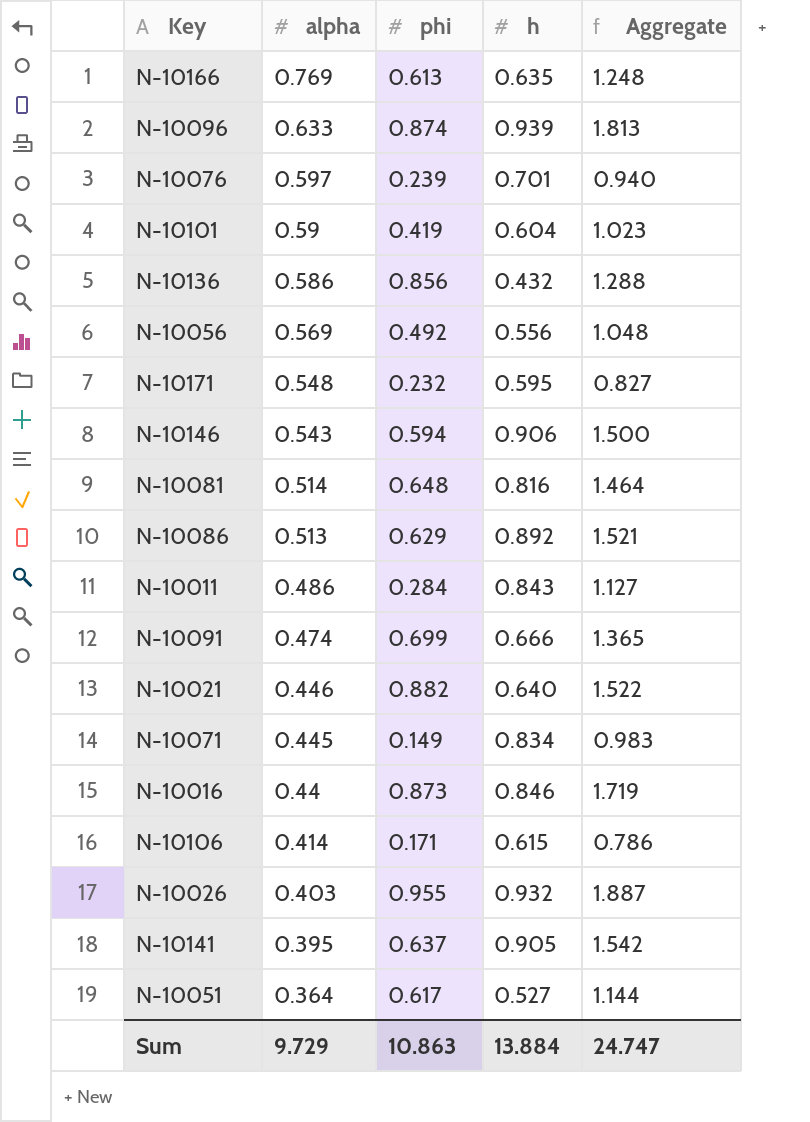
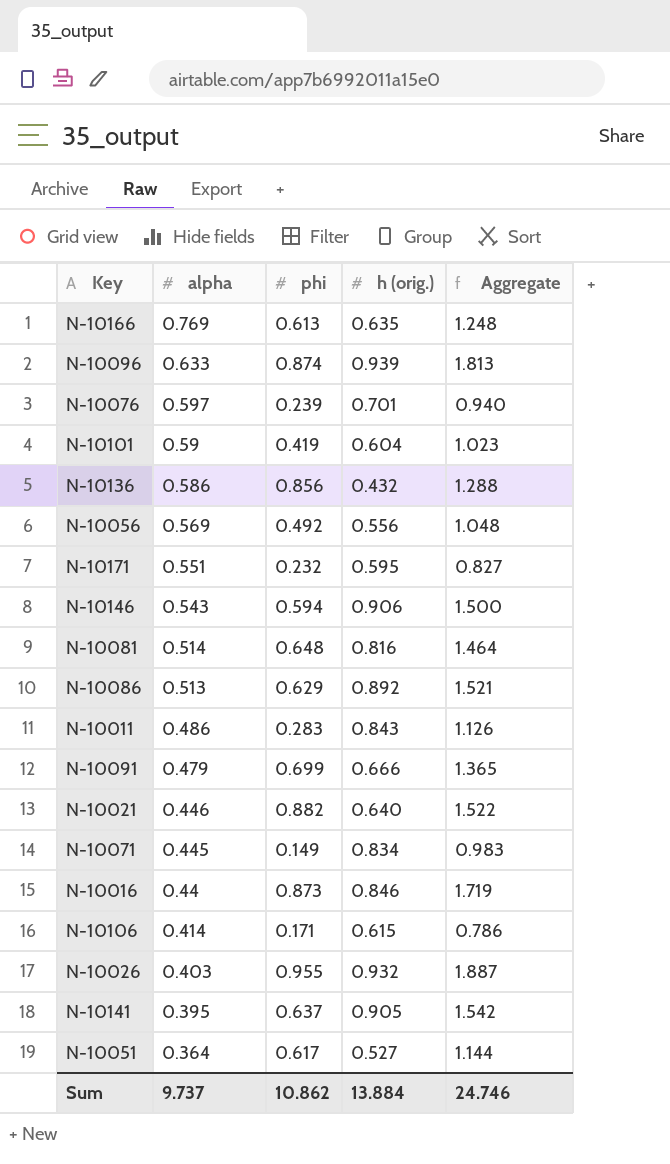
column name: h -> h (orig.)
N-10171 | alpha: 0.548 -> 0.551
N-10011 | phi: 0.284 -> 0.283
N-10011 | Aggregate: 1.127 -> 1.126
N-10091 | alpha: 0.474 -> 0.479
Sum | alpha: 9.729 -> 9.737
Sum | phi: 10.863 -> 10.862
Sum | Aggregate: 24.747 -> 24.746

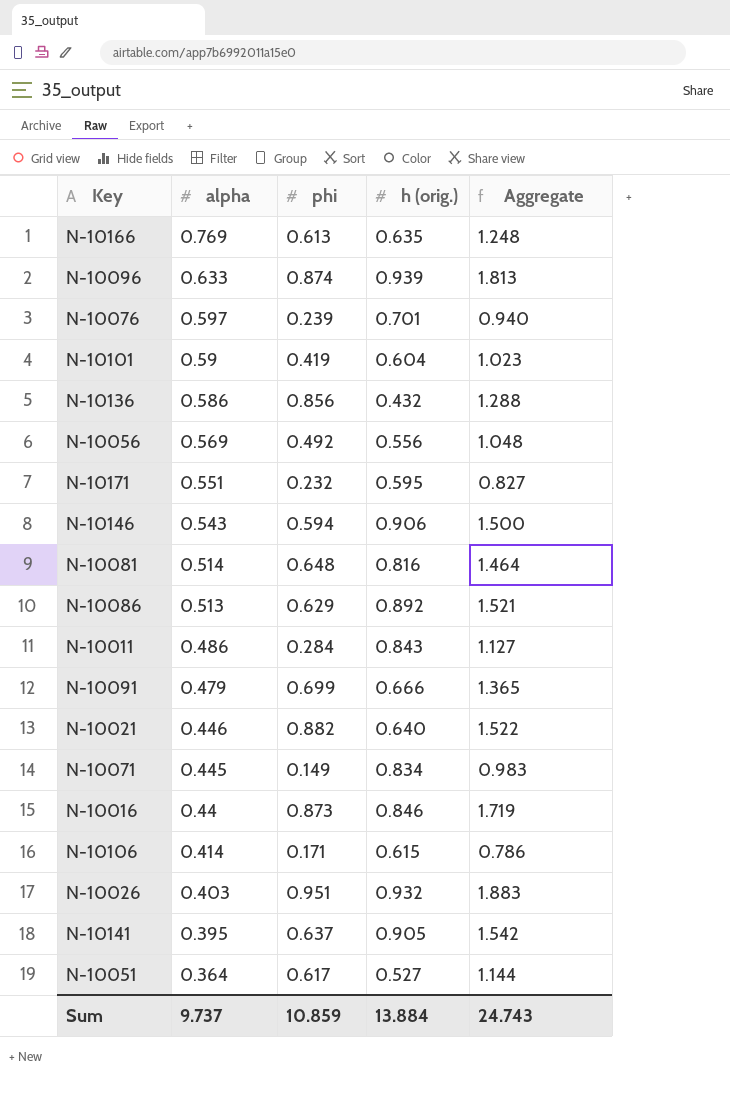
N-10011 | phi: 0.283 -> 0.284
N-10011 | Aggregate: 1.126 -> 1.127
N-10026 | phi: 0.955 -> 0.951
N-10026 | Aggregate: 1.887 -> 1.883
Sum | phi: 10.862 -> 10.859
Sum | Aggregate: 24.746 -> 24.743

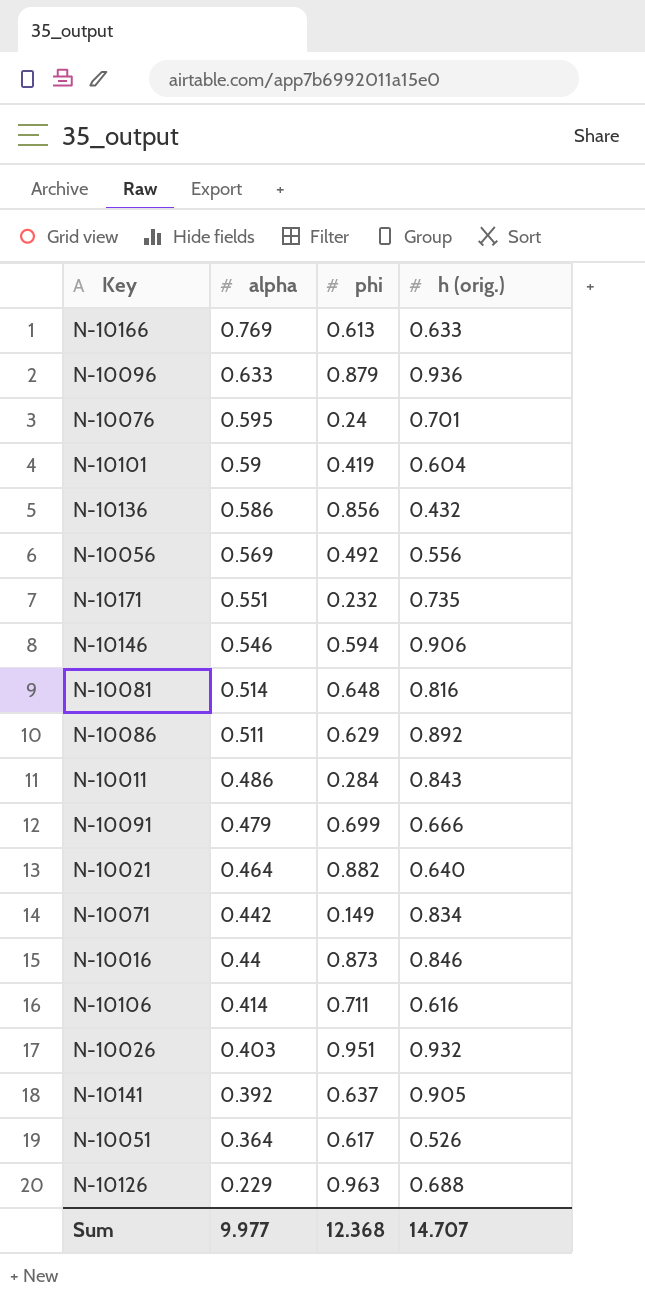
column Aggregate | formula: [phi] + [h (orig.)] -> none
N-10166 | h (orig.): 0.635 -> 0.633
N-10096 | phi: 0.874 -> 0.879
N-10096 | h (orig.): 0.939 -> 0.936
N-10076 | alpha: 0.597 -> 0.595
N-10076 | phi: 0.239 -> 0.24
N-10171 | h (orig.): 0.595 -> 0.735
N-10146 | alpha: 0.543 -> 0.546
N-10086 | alpha: 0.513 -> 0.511
N-10021 | alpha: 0.446 -> 0.464
N-10071 | alpha: 0.445 -> 0.442
N-10106 | phi: 0.171 -> 0.711
N-10106 | h (orig.): 0.615 -> 0.616
N-10141 | alpha: 0.395 -> 0.392
N-10051 | h (orig.): 0.527 -> 0.526
row N-10126: none -> 0.229 | 0.963 | 0.688
Sum | alpha: 9.737 -> 9.977
Sum | phi: 10.859 -> 12.368
Sum | h (orig.): 13.884 -> 14.707

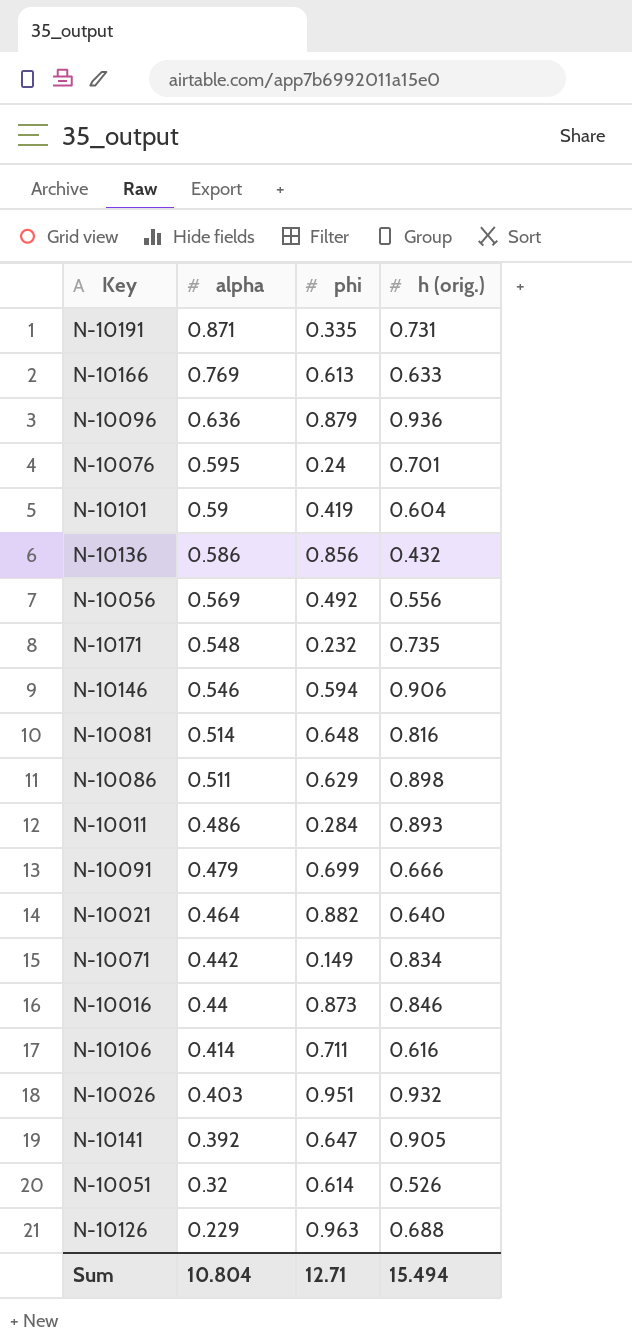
row N-10191: none -> 0.871 | 0.335 | 0.731
N-10096 | alpha: 0.633 -> 0.636
N-10171 | alpha: 0.551 -> 0.548
N-10086 | h (orig.): 0.892 -> 0.898
N-10011 | h (orig.): 0.843 -> 0.893
N-10141 | phi: 0.637 -> 0.647
N-10051 | alpha: 0.364 -> 0.32
N-10051 | phi: 0.617 -> 0.614
Sum | alpha: 9.977 -> 10.804
Sum | phi: 12.368 -> 12.71
Sum | h (orig.): 14.707 -> 15.494

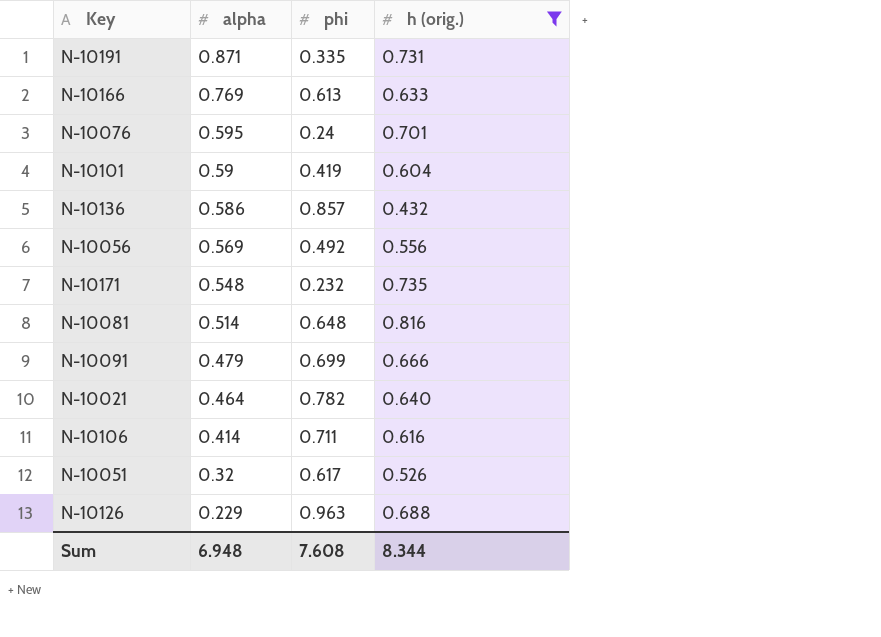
filter: none -> h (orig.) <= 0.816
N-10136 | phi: 0.856 -> 0.857
N-10021 | phi: 0.882 -> 0.782
N-10051 | phi: 0.614 -> 0.617
Sum | alpha: 10.804 -> 6.948
Sum | phi: 12.71 -> 7.608
Sum | h (orig.): 15.494 -> 8.344

